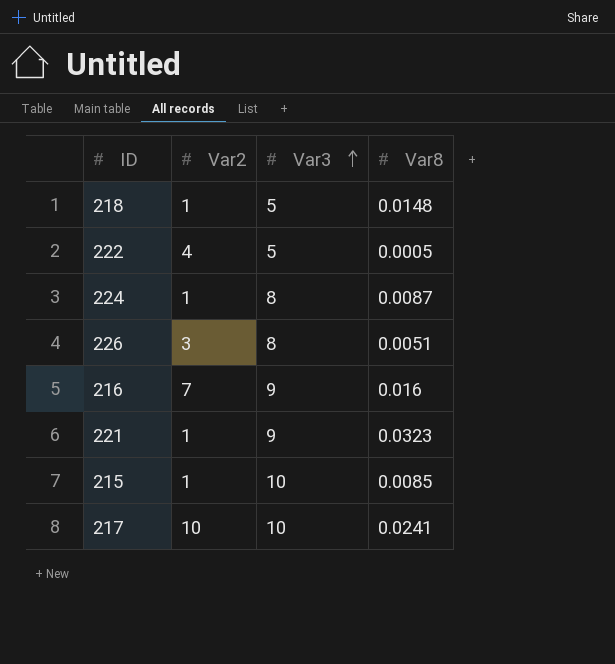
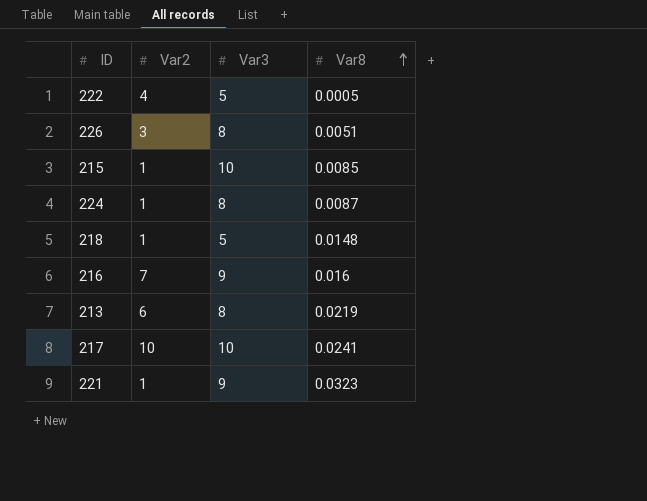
row order: Var3 ascending -> Var8 ascending
row 213: none -> 6 | 8 | 0.0219

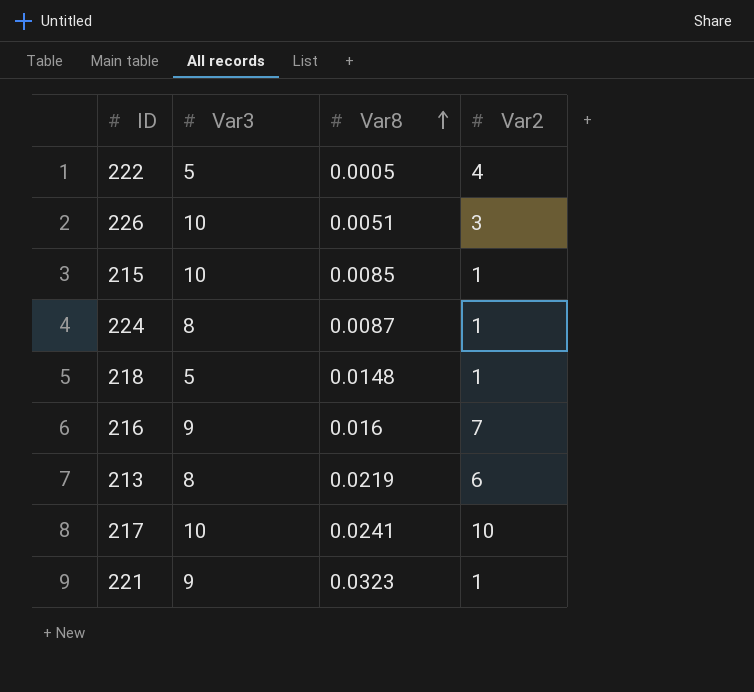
column Var2 | position: 2 -> 4
226 | Var3: 8 -> 10

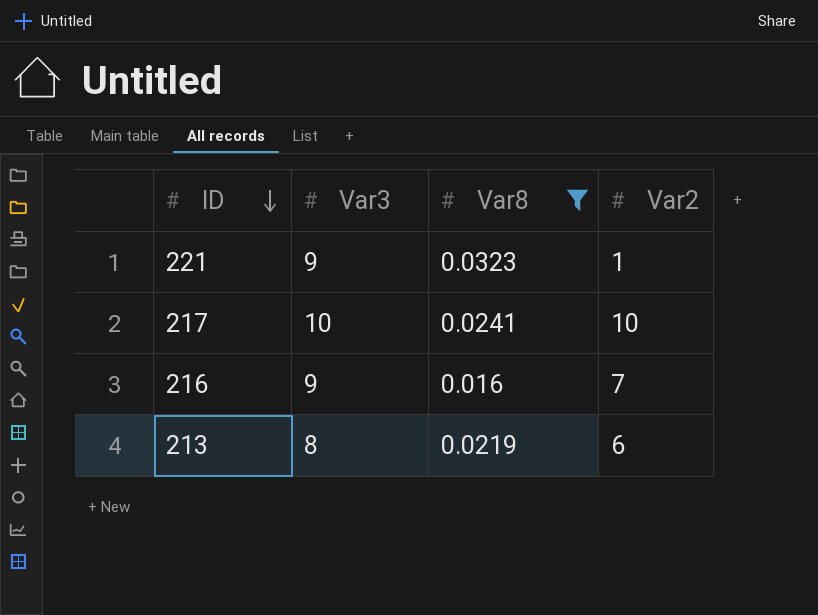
filter: none -> Var8 >= 0.016
row order: Var8 ascending -> ID descending

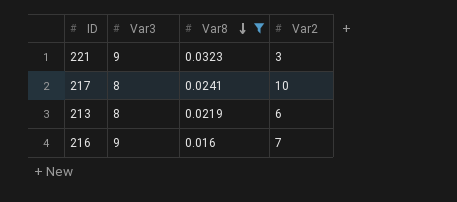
row order: ID descending -> Var8 descending
221 | Var2: 1 -> 3
217 | Var3: 10 -> 8

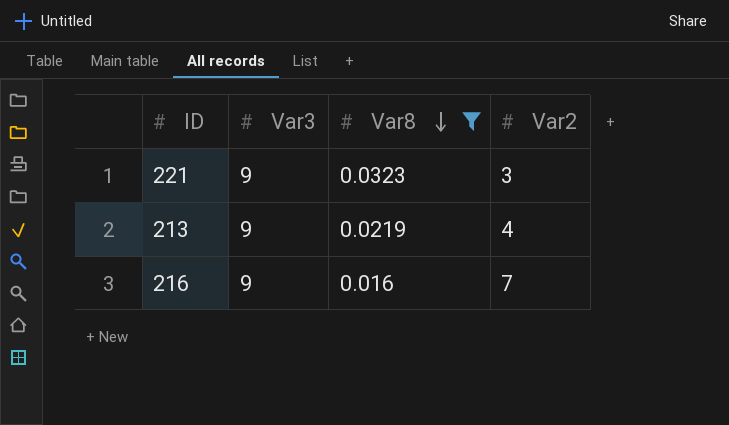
row 217: 8 | 0.0241 | 10 -> none
213 | Var3: 8 -> 9
213 | Var2: 6 -> 4

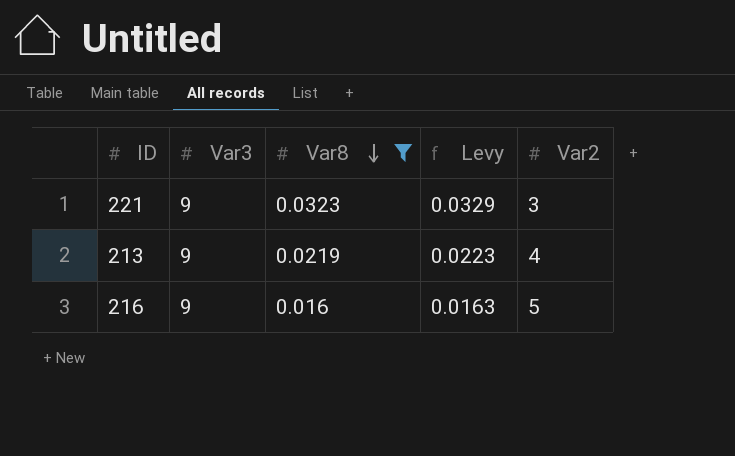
column Levy | formula: none -> [Var8] * 1.02
216 | Var2: 7 -> 5

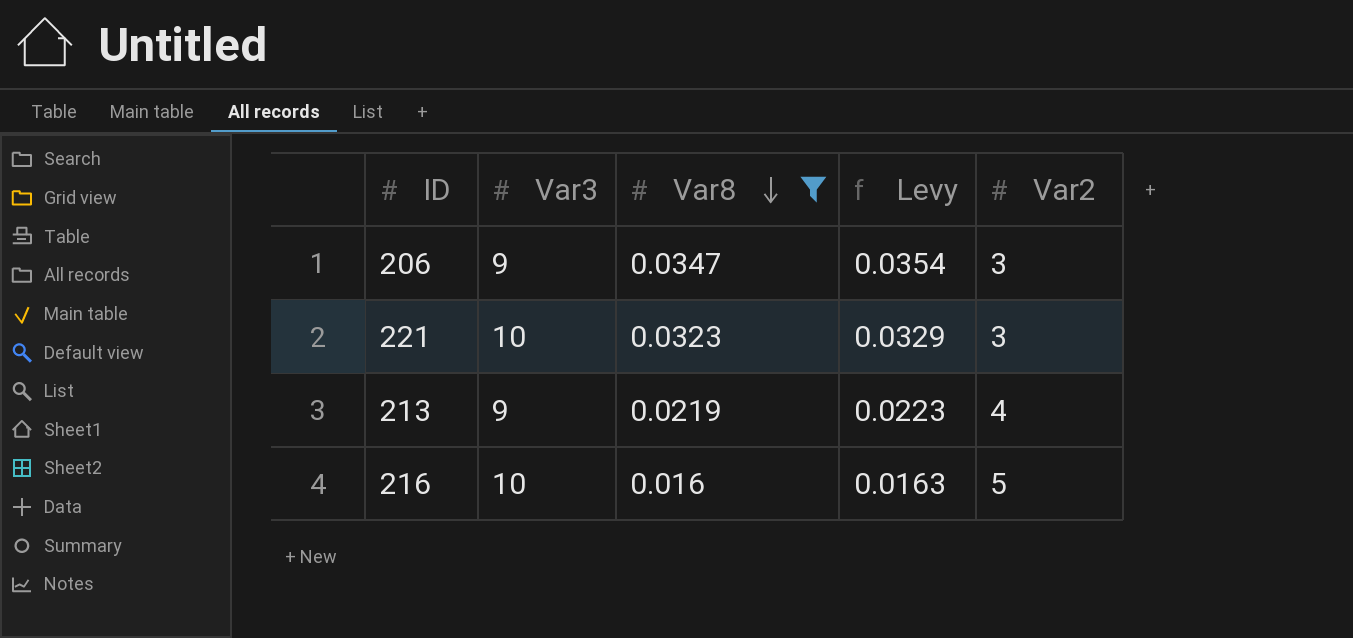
row 206: none -> 9 | 0.0347 | 0.0354 | 3
221 | Var3: 9 -> 10
216 | Var3: 9 -> 10

